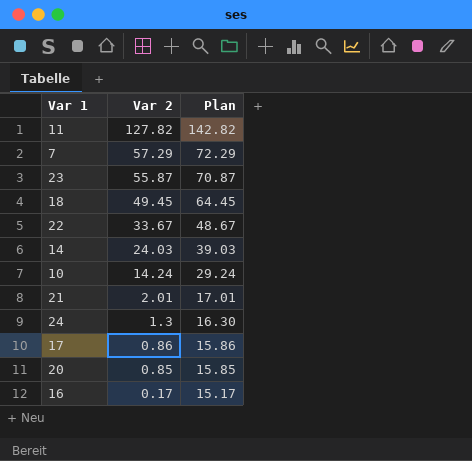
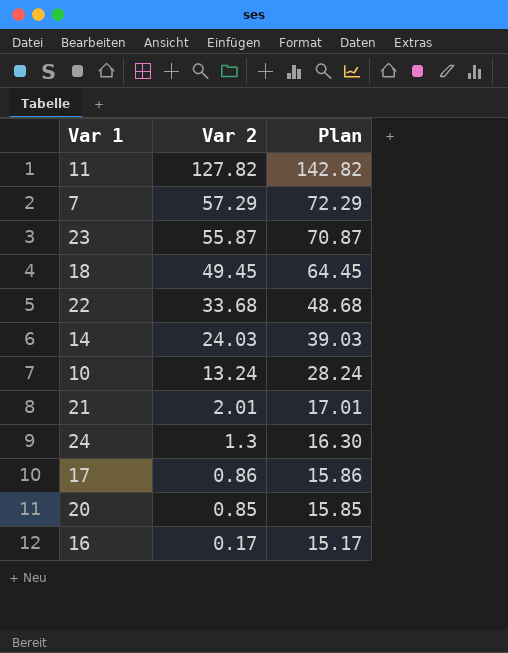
22 | Var 2: 33.67 -> 33.68
22 | Plan: 48.67 -> 48.68
10 | Var 2: 14.24 -> 13.24
10 | Plan: 29.24 -> 28.24

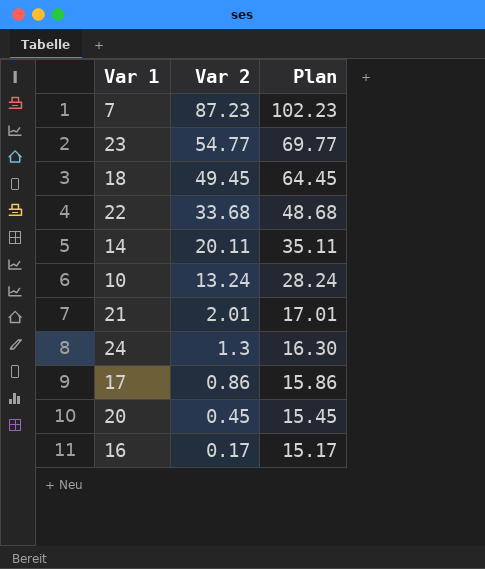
row 11: 127.82 | 142.82 -> none
7 | Var 2: 57.29 -> 87.23
7 | Plan: 72.29 -> 102.23
23 | Var 2: 55.87 -> 54.77
23 | Plan: 70.87 -> 69.77
14 | Var 2: 24.03 -> 20.11
14 | Plan: 39.03 -> 35.11
20 | Var 2: 0.85 -> 0.45
20 | Plan: 15.85 -> 15.45

